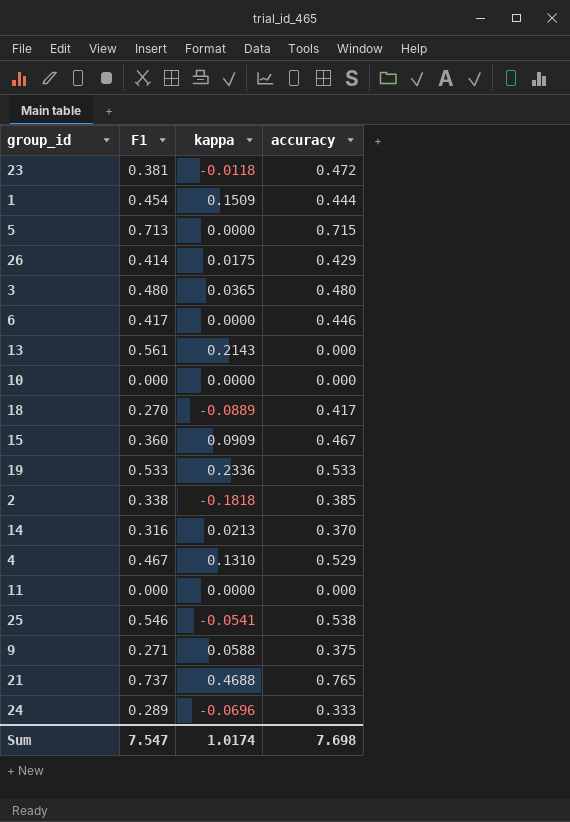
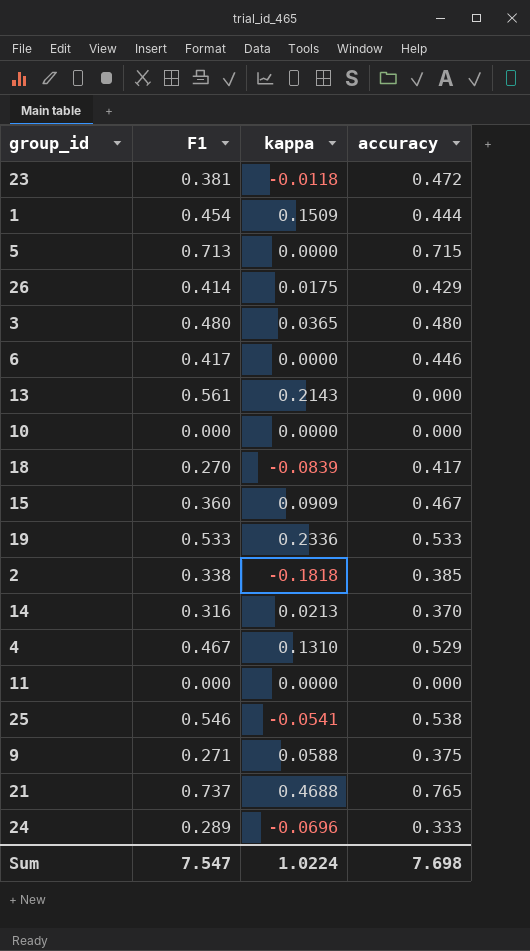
18 | kappa: -0.0889 -> -0.0839
Sum | kappa: 1.0174 -> 1.0224

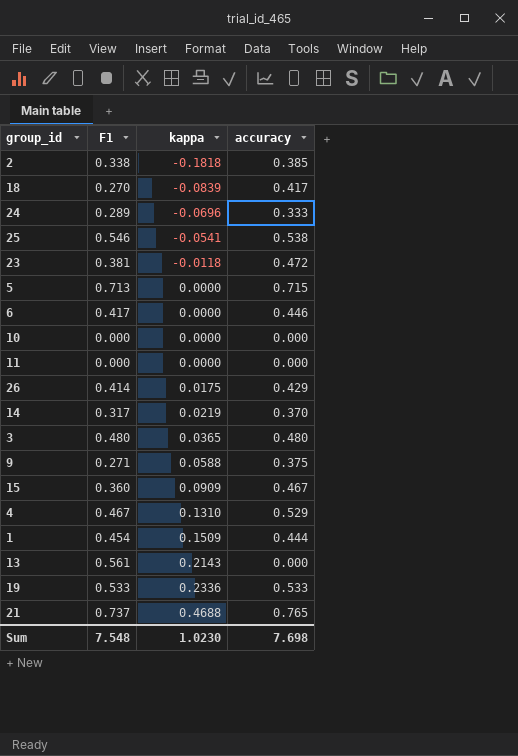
row order: none -> kappa ascending
14 | F1: 0.316 -> 0.317
14 | kappa: 0.0213 -> 0.0219
Sum | F1: 7.547 -> 7.548
Sum | kappa: 1.0224 -> 1.0230

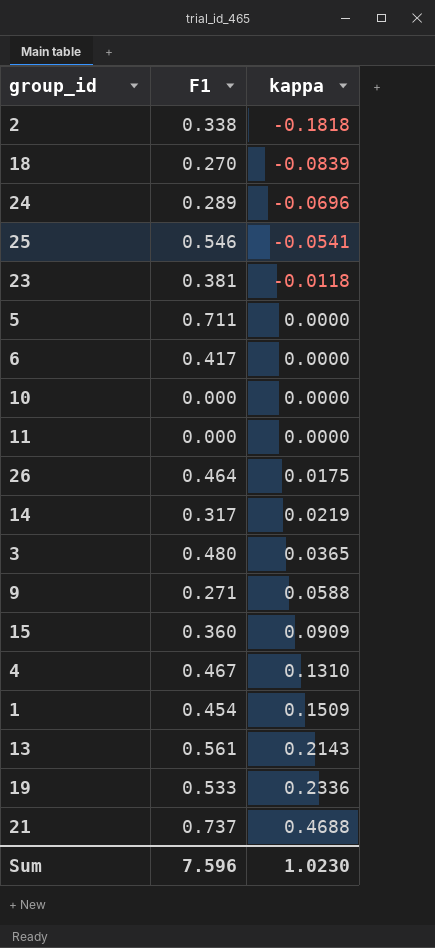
column accuracy | position: 4 -> none
5 | F1: 0.713 -> 0.711
26 | F1: 0.414 -> 0.464
Sum | F1: 7.548 -> 7.596

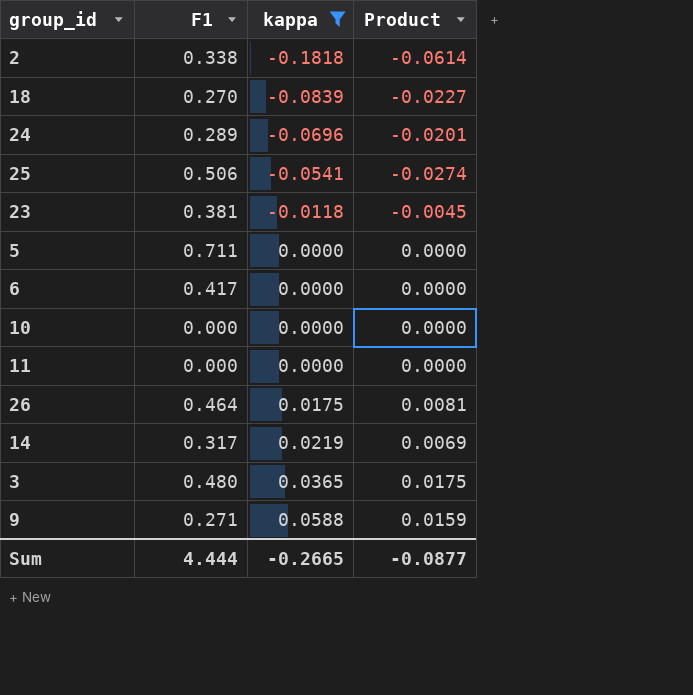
filter: none -> kappa <= 0.0588
column Product | formula: none -> [F1] * [kappa]
25 | F1: 0.546 -> 0.506
Sum | F1: 7.596 -> 4.444
Sum | kappa: 1.0230 -> -0.2665

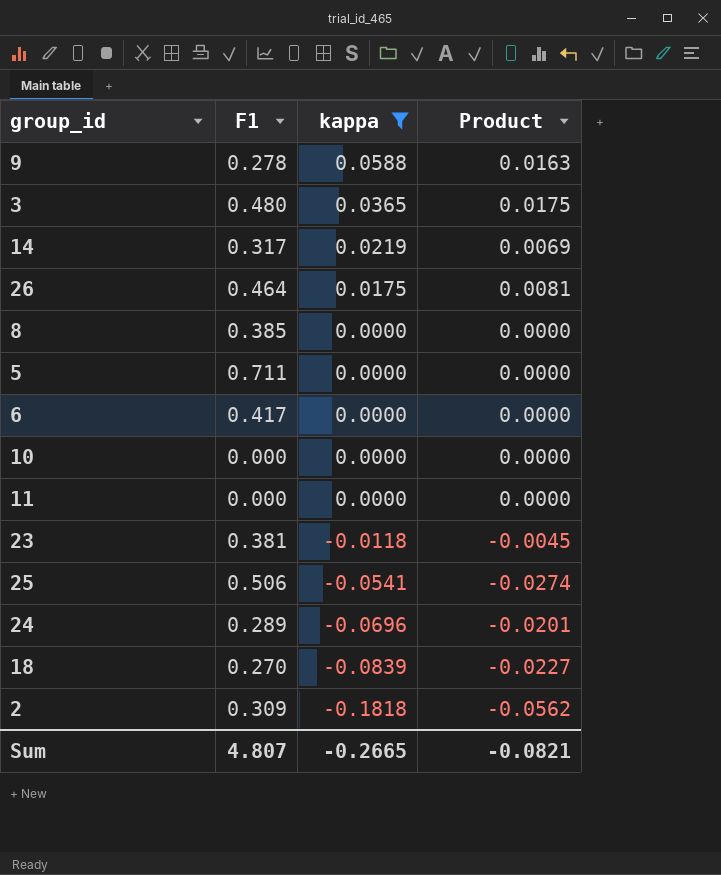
row order: kappa ascending -> kappa descending
9 | F1: 0.271 -> 0.278
9 | Product: 0.0159 -> 0.0163
row 8: none -> 0.385 | 0.0000 | 0.0000
2 | F1: 0.338 -> 0.309
2 | Product: -0.0614 -> -0.0562
Sum | F1: 4.444 -> 4.807
Sum | Product: -0.0877 -> -0.0821

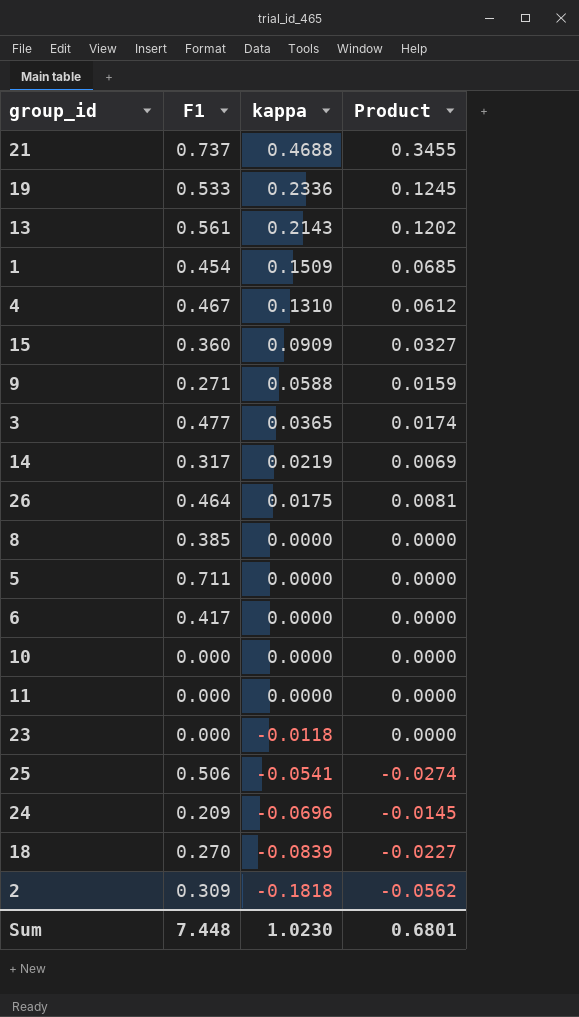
filter: kappa <= 0.0588 -> none
9 | F1: 0.278 -> 0.271
9 | Product: 0.0163 -> 0.0159
3 | F1: 0.480 -> 0.477
3 | Product: 0.0175 -> 0.0174
23 | F1: 0.381 -> 0.000
23 | Product: -0.0045 -> 0.0000
24 | F1: 0.289 -> 0.209
24 | Product: -0.0201 -> -0.0145
Sum | F1: 4.807 -> 7.448
Sum | kappa: -0.2665 -> 1.0230
Sum | Product: -0.0821 -> 0.6801

